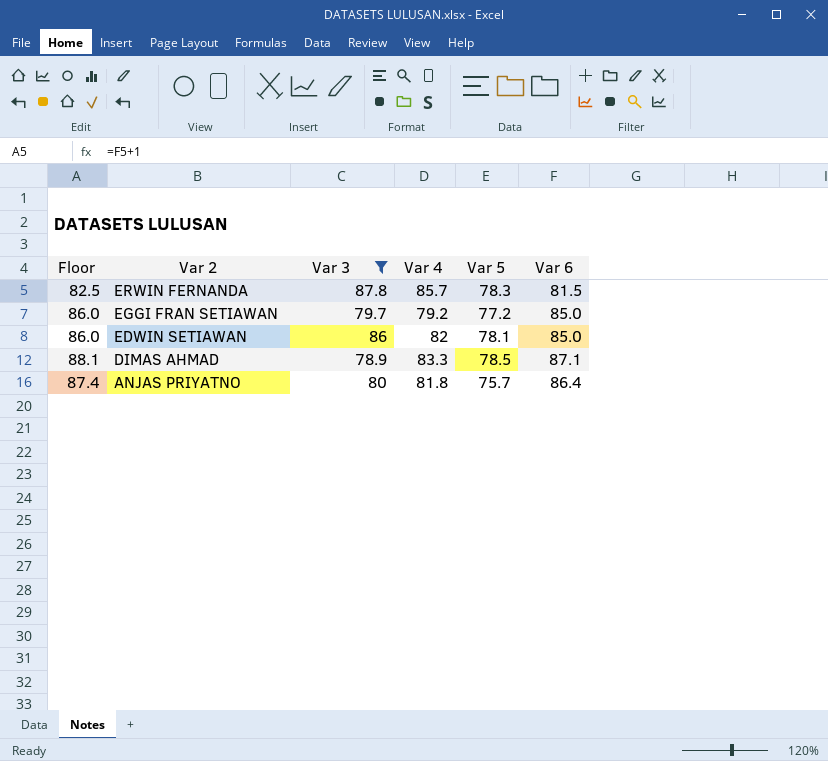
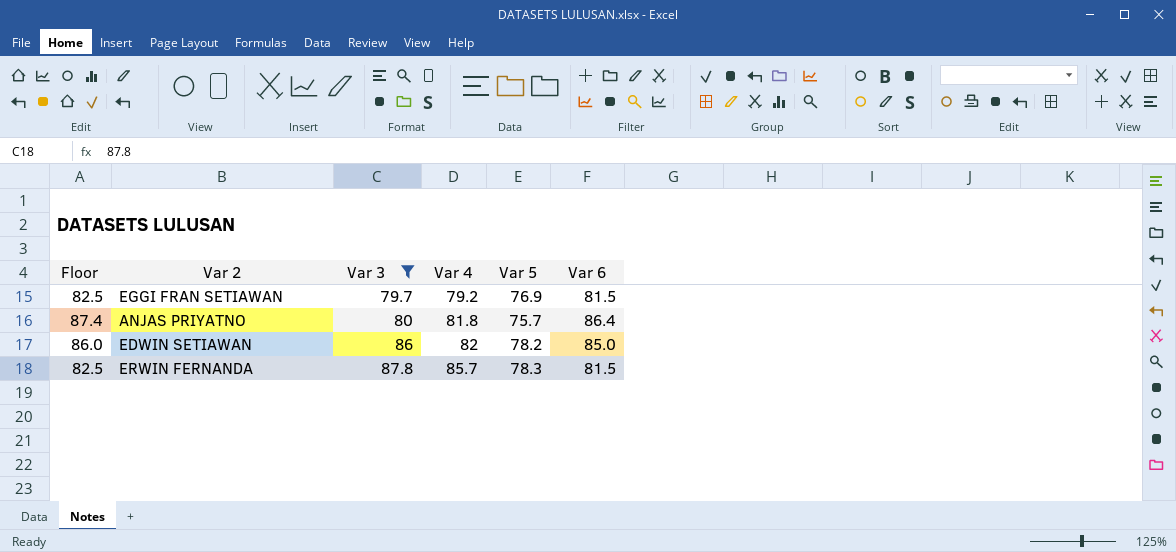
row order: Var 2 descending -> Var 3 ascending
row DIMAS AHMAD: 88.1 | 78.9 | 83.3 | 78.5 | 87.1 -> none
EGGI FRAN SETIAWAN | Floor: 86.0 -> 82.5
EGGI FRAN SETIAWAN | Var 5: 77.2 -> 76.9
EGGI FRAN SETIAWAN | Var 6: 85.0 -> 81.5
EDWIN SETIAWAN | Var 5: 78.1 -> 78.2

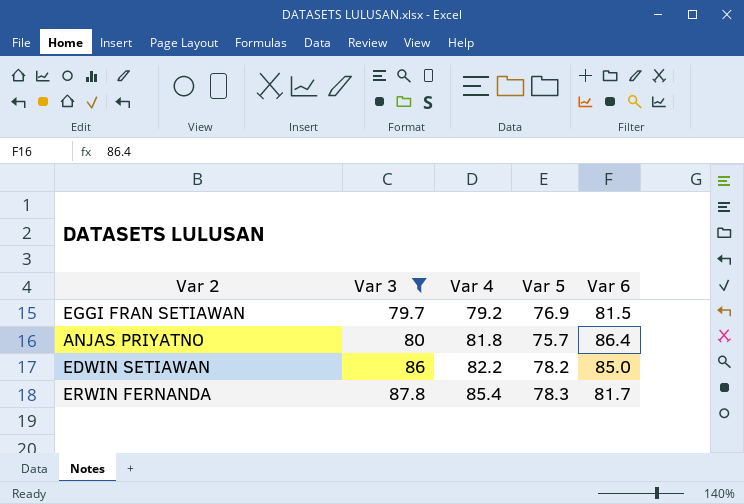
column Floor | formula: [Var 6] + 1 -> none
EDWIN SETIAWAN | Var 4: 82 -> 82.2
ERWIN FERNANDA | Var 4: 85.7 -> 85.4
ERWIN FERNANDA | Var 6: 81.5 -> 81.7

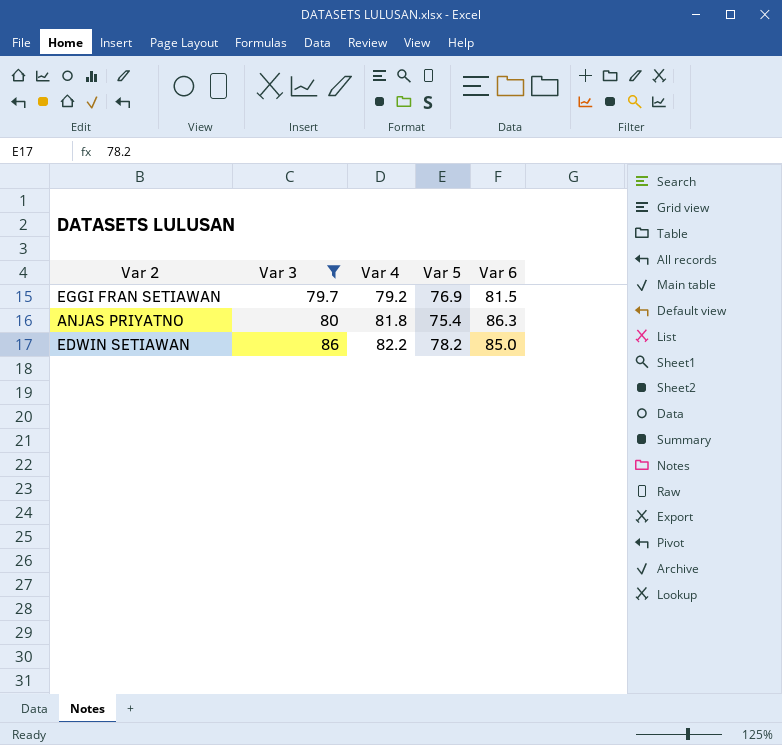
row ERWIN FERNANDA: 87.8 | 85.4 | 78.3 | 81.7 -> none
ANJAS PRIYATNO | Var 5: 75.7 -> 75.4
ANJAS PRIYATNO | Var 6: 86.4 -> 86.3

